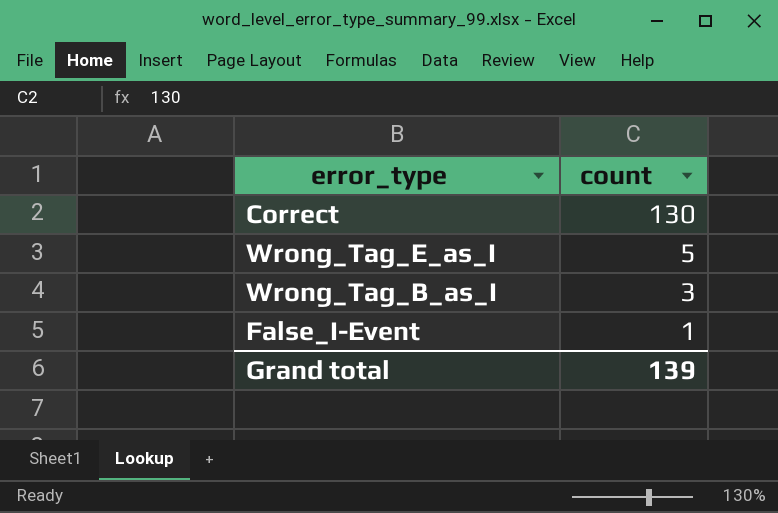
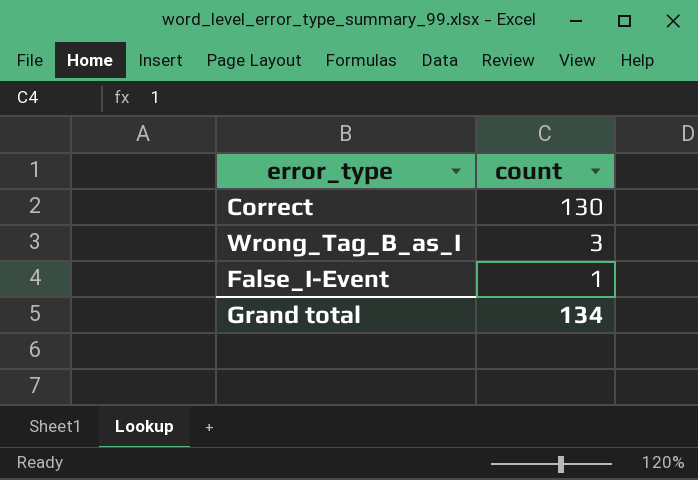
row Wrong_Tag_E_as_I: 5 -> none
Grand total | count: 139 -> 134

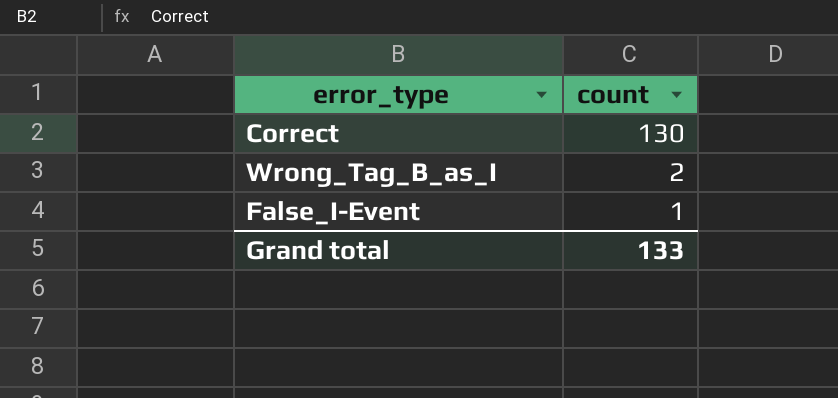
Wrong_Tag_B_as_I | count: 3 -> 2
Grand total | count: 134 -> 133

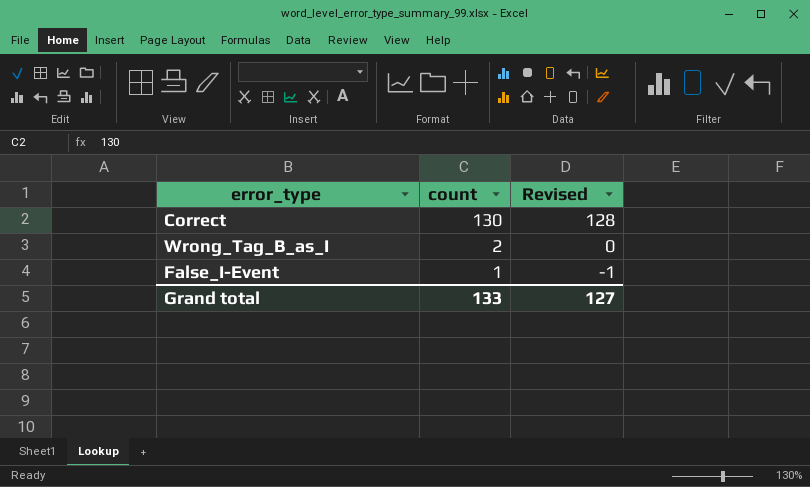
column Revised | formula: none -> [count] - 2

